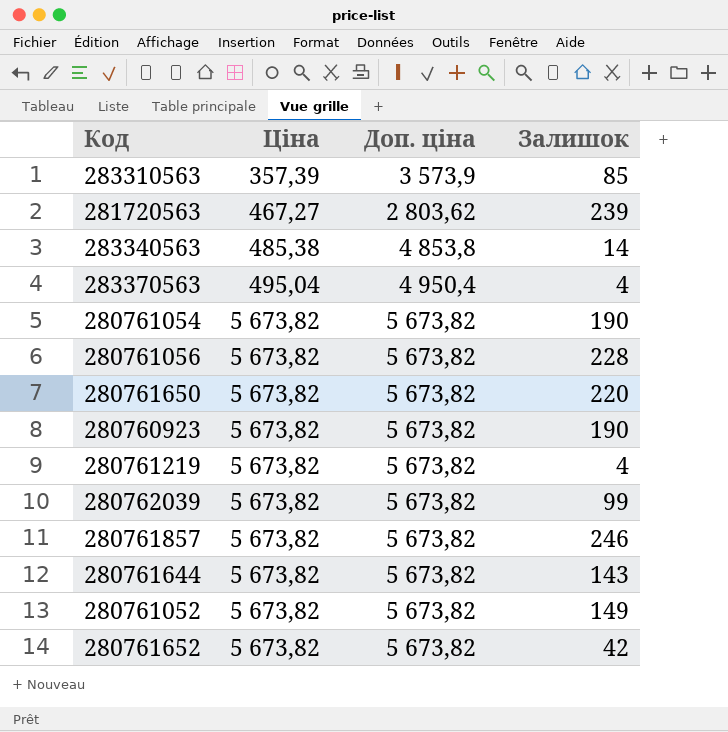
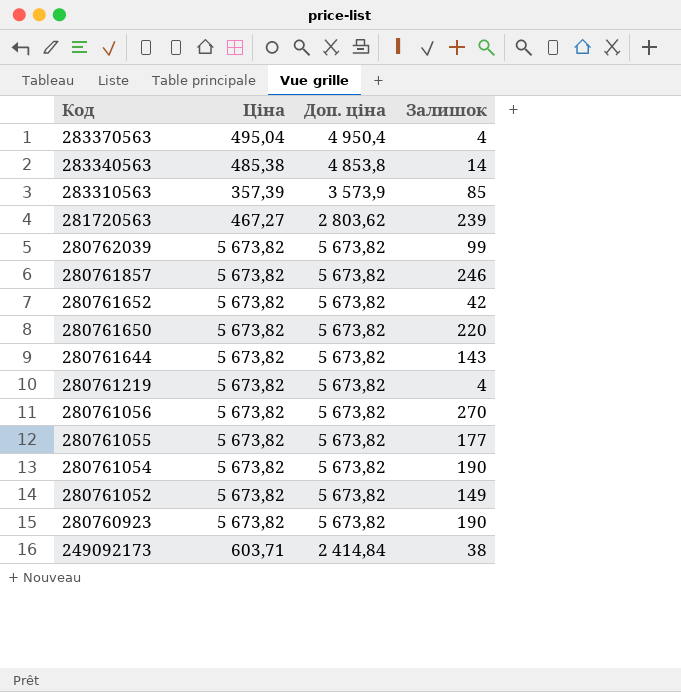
row order: Ціна ascending -> Код descending
280761056 | Залишок: 228 -> 270
row 280761055: none -> 5 673,82 | 5 673,82 | 177
row 249092173: none -> 603,71 | 2 414,84 | 38

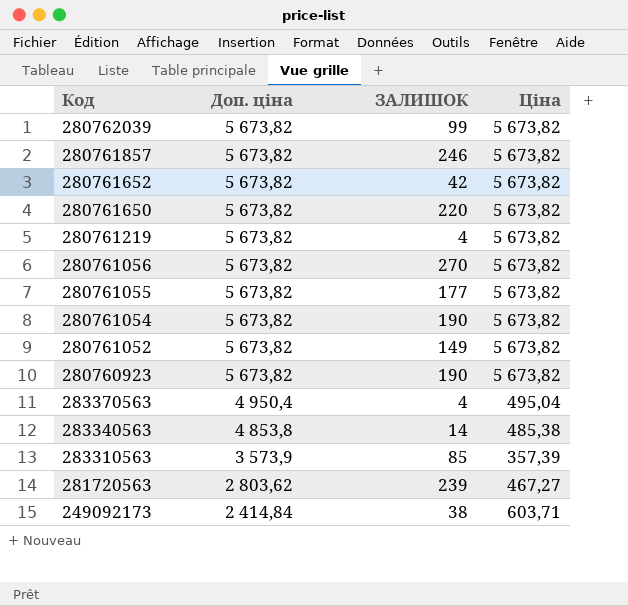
row order: Код descending -> Доп. ціна descending
column name: Залишок -> ЗАЛИШОК
column Ціна | position: 2 -> 4
row 280761644: 5 673,82 | 5 673,82 | 143 -> none

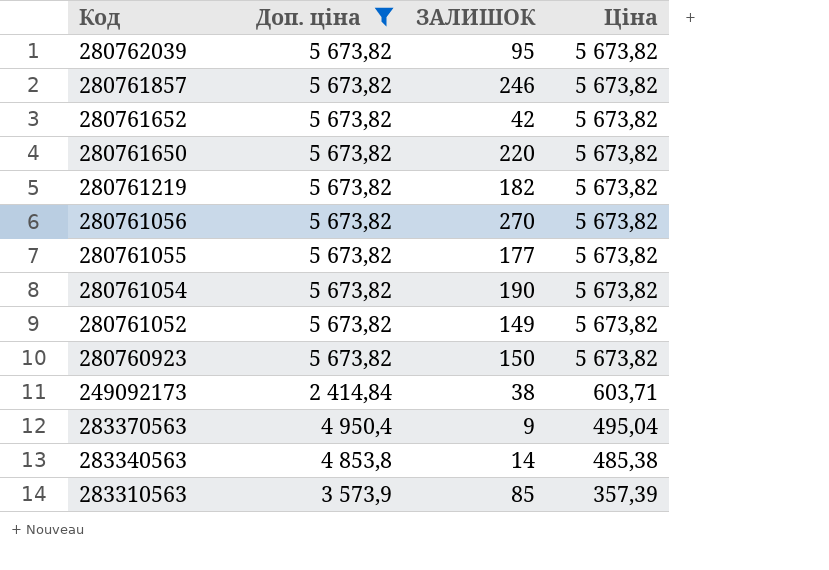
filter: none -> Доп. ціна != 2 803,62
row order: Доп. ціна descending -> Ціна descending
280762039 | ЗАЛИШОК: 99 -> 95
280761219 | ЗАЛИШОК: 4 -> 182
280760923 | ЗАЛИШОК: 190 -> 150
283370563 | ЗАЛИШОК: 4 -> 9

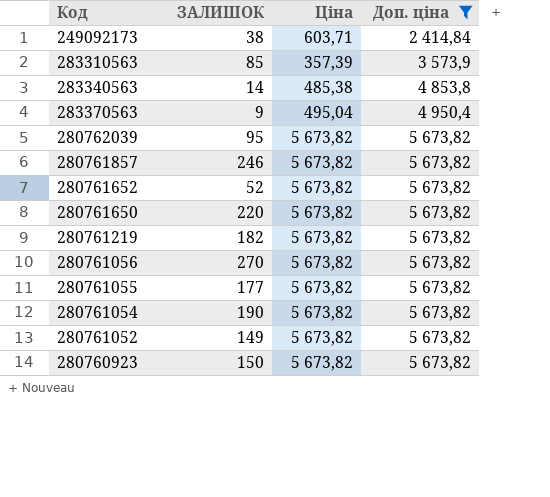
row order: Ціна descending -> Доп. ціна ascending
column Доп. ціна | position: 2 -> 4
280761652 | ЗАЛИШОК: 42 -> 52

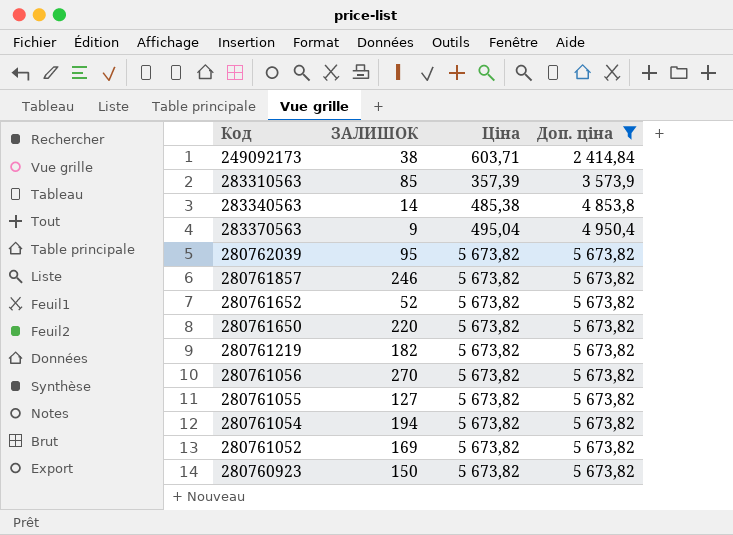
280761055 | ЗАЛИШОК: 177 -> 127
280761054 | ЗАЛИШОК: 190 -> 194
280761052 | ЗАЛИШОК: 149 -> 169

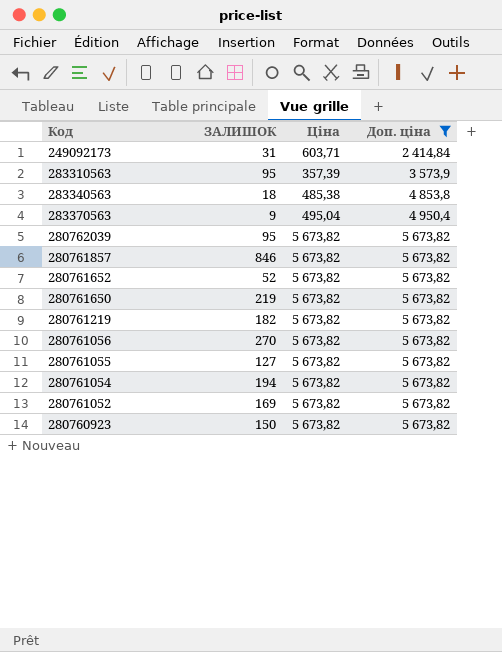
249092173 | ЗАЛИШОК: 38 -> 31
283310563 | ЗАЛИШОК: 85 -> 95
283340563 | ЗАЛИШОК: 14 -> 18
280761857 | ЗАЛИШОК: 246 -> 846
280761650 | ЗАЛИШОК: 220 -> 219

